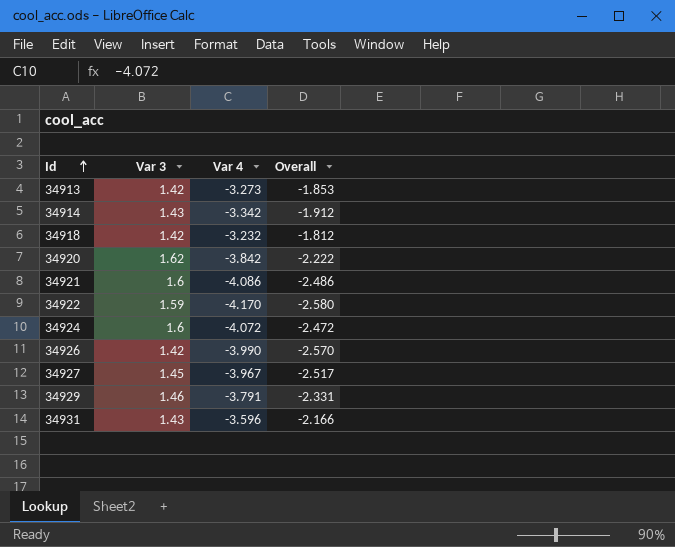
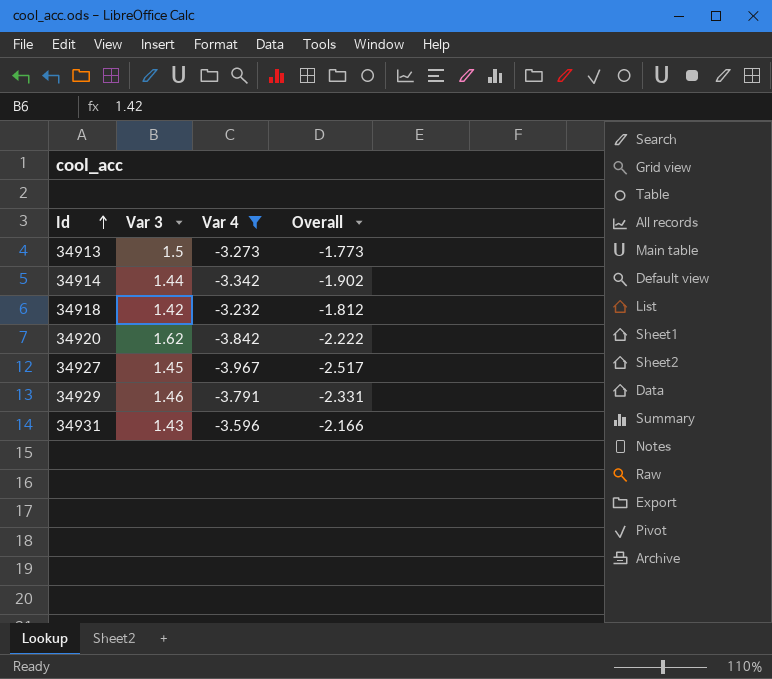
filter: none -> Var 4 >= -3.967
34913 | Var 3: 1.42 -> 1.5
34913 | Overall: -1.853 -> -1.773
34914 | Var 3: 1.43 -> 1.44
34914 | Overall: -1.912 -> -1.902

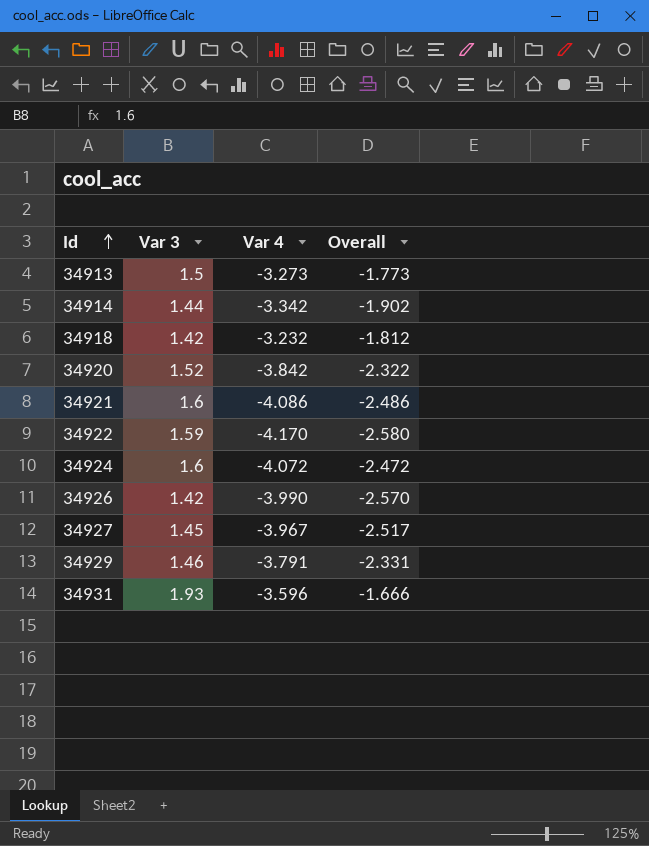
filter: Var 4 >= -3.967 -> none
34920 | Var 3: 1.62 -> 1.52
34920 | Overall: -2.222 -> -2.322
34931 | Var 3: 1.43 -> 1.93
34931 | Overall: -2.166 -> -1.666

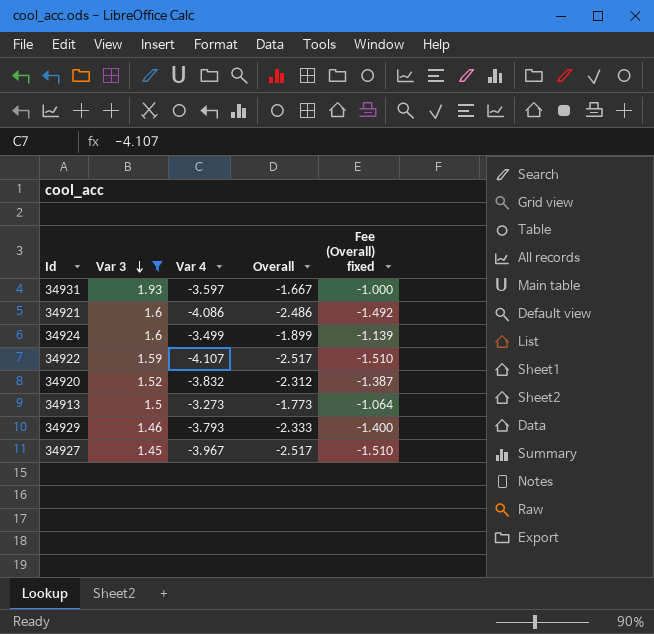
filter: none -> Var 3 >= 1.45
row order: Id ascending -> Var 3 descending
column Fee (Overall) fixed | formula: none -> [Overall] * 0.6
34931 | Var 4: -3.596 -> -3.597
34931 | Overall: -1.666 -> -1.667
34924 | Var 4: -4.072 -> -3.499
34924 | Overall: -2.472 -> -1.899
34922 | Var 4: -4.170 -> -4.107
34922 | Overall: -2.580 -> -2.517
34920 | Var 4: -3.842 -> -3.832
34920 | Overall: -2.322 -> -2.312
34929 | Var 4: -3.791 -> -3.793
34929 | Overall: -2.331 -> -2.333

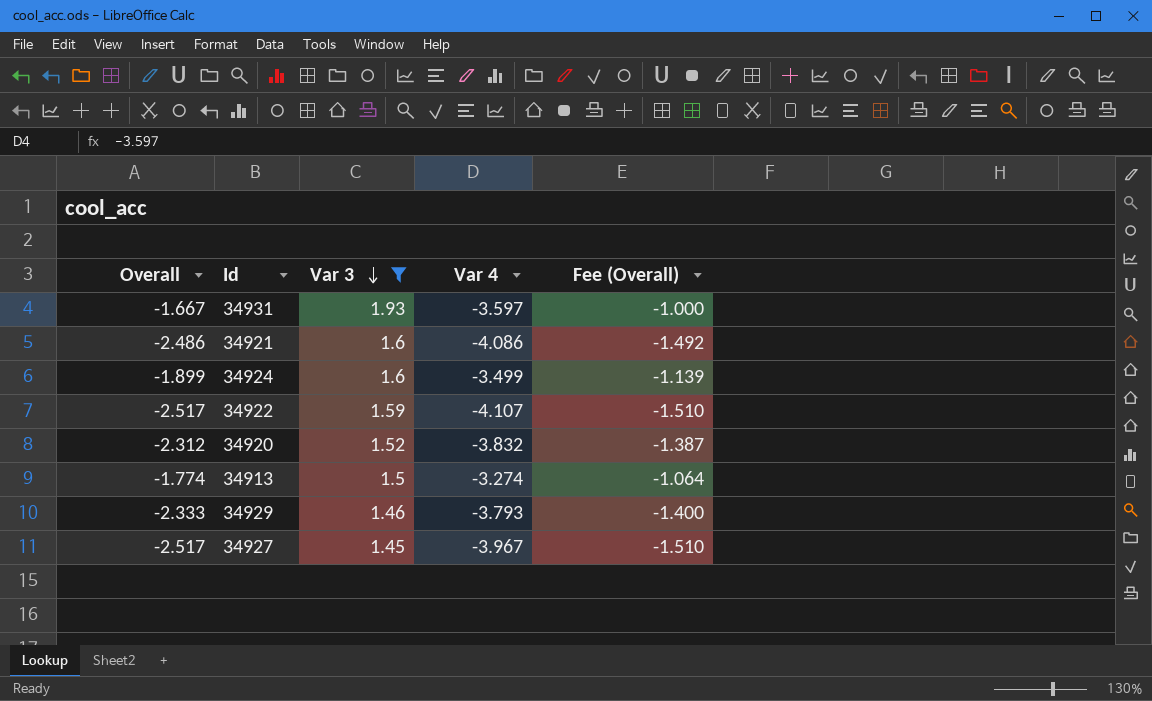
column Overall | position: 4 -> 1
column name: Fee (Overall) fixed -> Fee (Overall)
34913 | Overall: -1.773 -> -1.774
34913 | Var 4: -3.273 -> -3.274

